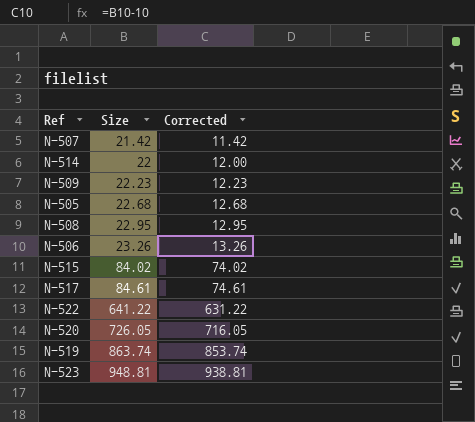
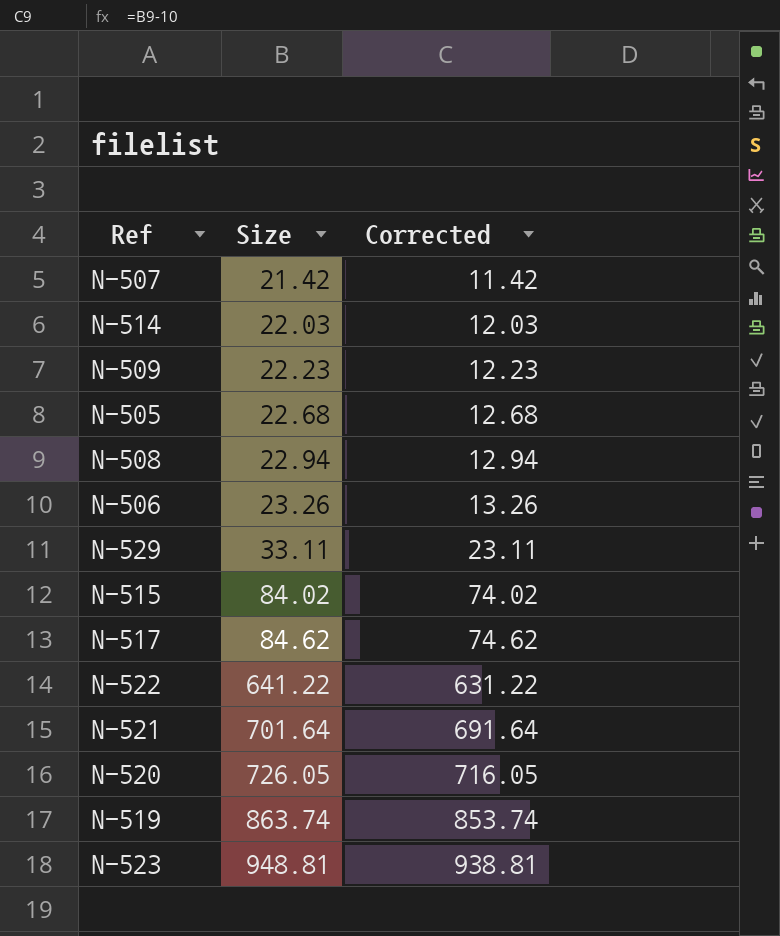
N-514 | Size: 22 -> 22.03
N-514 | Corrected: 12.00 -> 12.03
N-508 | Size: 22.95 -> 22.94
N-508 | Corrected: 12.95 -> 12.94
row N-529: none -> 33.11 | 23.11
N-517 | Size: 84.61 -> 84.62
N-517 | Corrected: 74.61 -> 74.62
row N-521: none -> 701.64 | 691.64

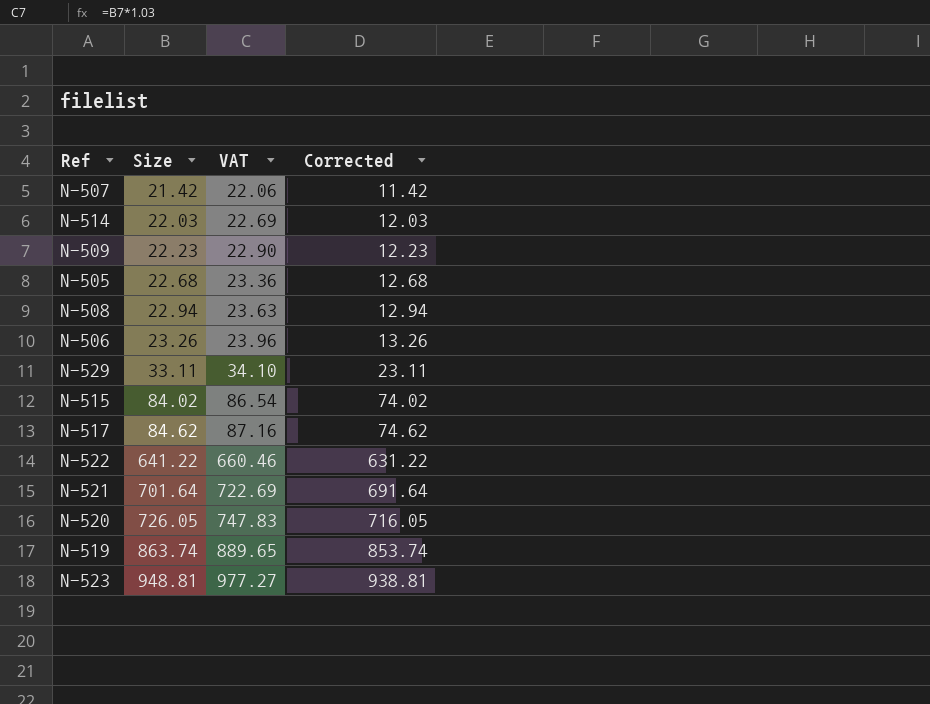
column VAT | formula: none -> [Size] * 1.03

